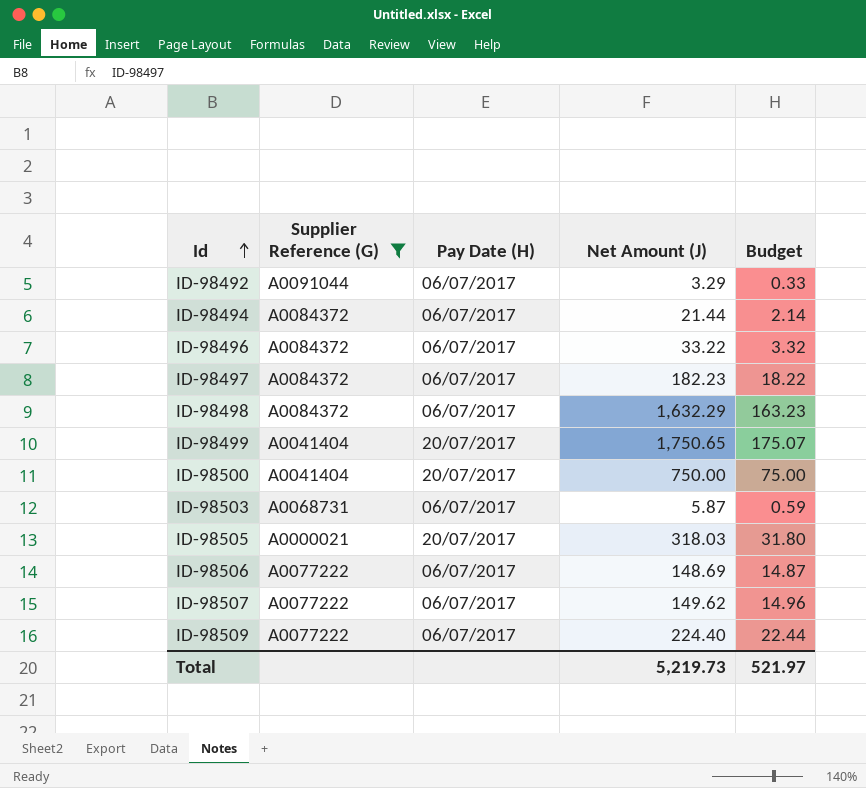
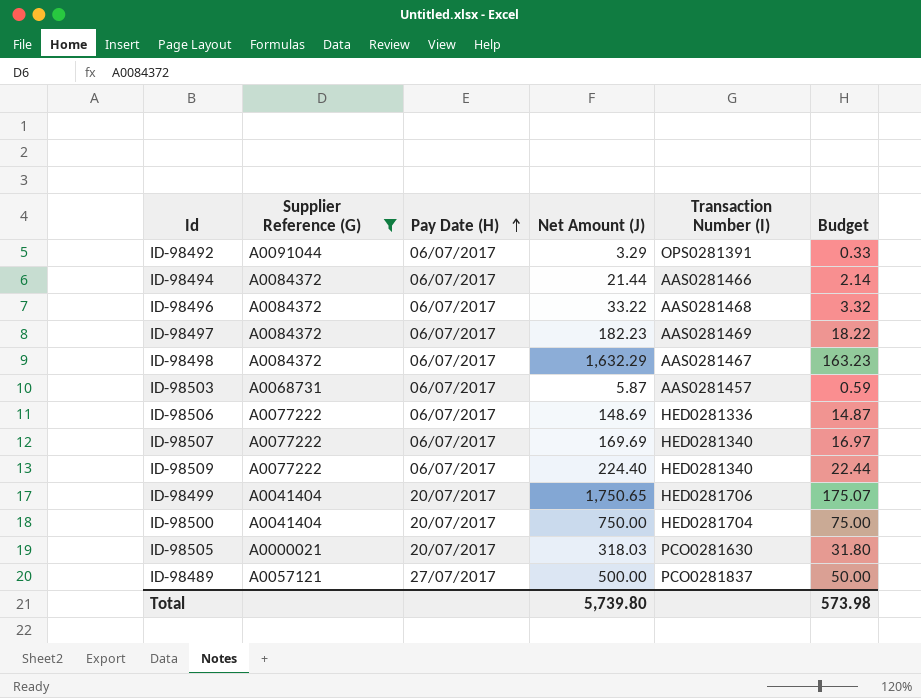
row order: Id ascending -> Pay Date (H) ascending
column Transaction Number (I) | position: none -> 5
ID-98507 | Net Amount (J): 149.62 -> 169.69
ID-98507 | Budget: 14.96 -> 16.97
row ID-98489: none -> A0057121 | 27/07/2017 | 500.00 | PCO0281837 | 50.00
Total | Net Amount (J): 5,219.73 -> 5,739.80
Total | Budget: 521.97 -> 573.98

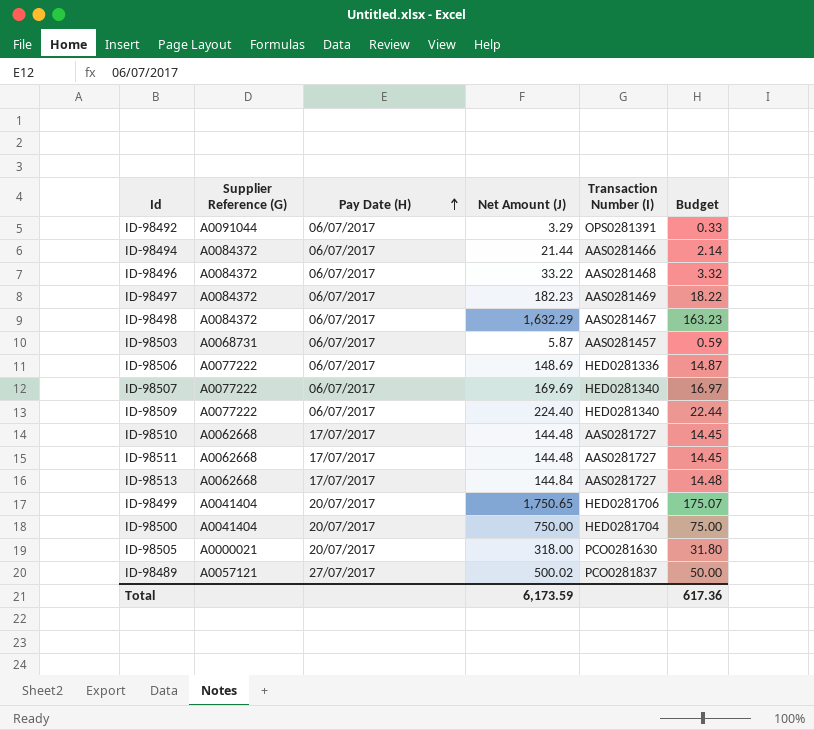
filter: Supplier Reference (G) != A0062668 -> none
ID-98505 | Net Amount (J): 318.03 -> 318.00
ID-98489 | Net Amount (J): 500.00 -> 500.02
Total | Net Amount (J): 5,739.80 -> 6,173.59
Total | Budget: 573.98 -> 617.36

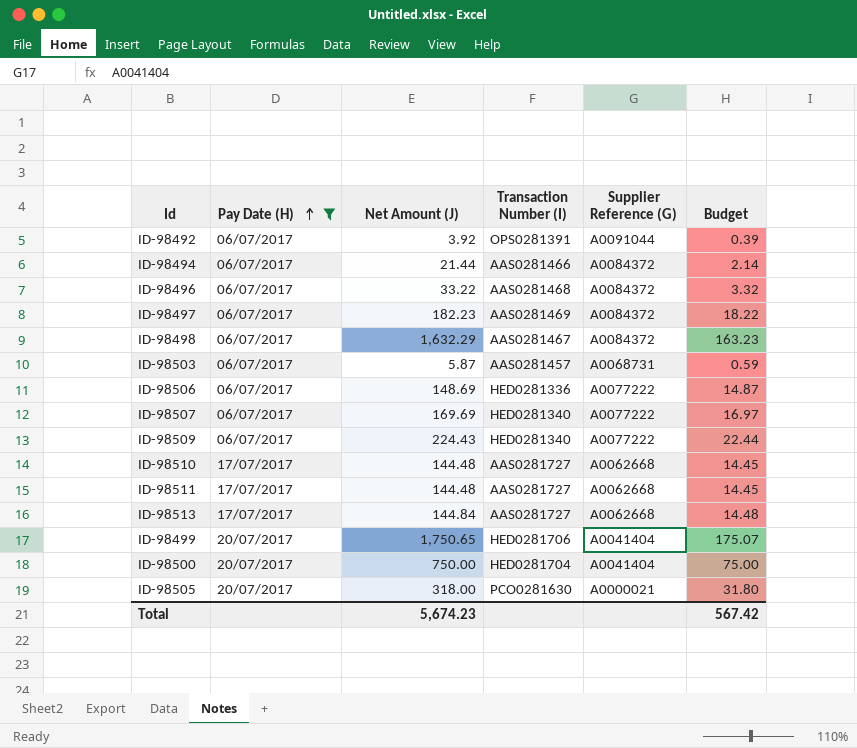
filter: none -> Pay Date (H) != 27/07/2017
column Supplier Reference (G) | position: 2 -> 5
ID-98492 | Net Amount (J): 3.29 -> 3.92
ID-98492 | Budget: 0.33 -> 0.39
ID-98509 | Net Amount (J): 224.40 -> 224.43
Total | Net Amount (J): 6,173.59 -> 5,674.23
Total | Budget: 617.36 -> 567.42

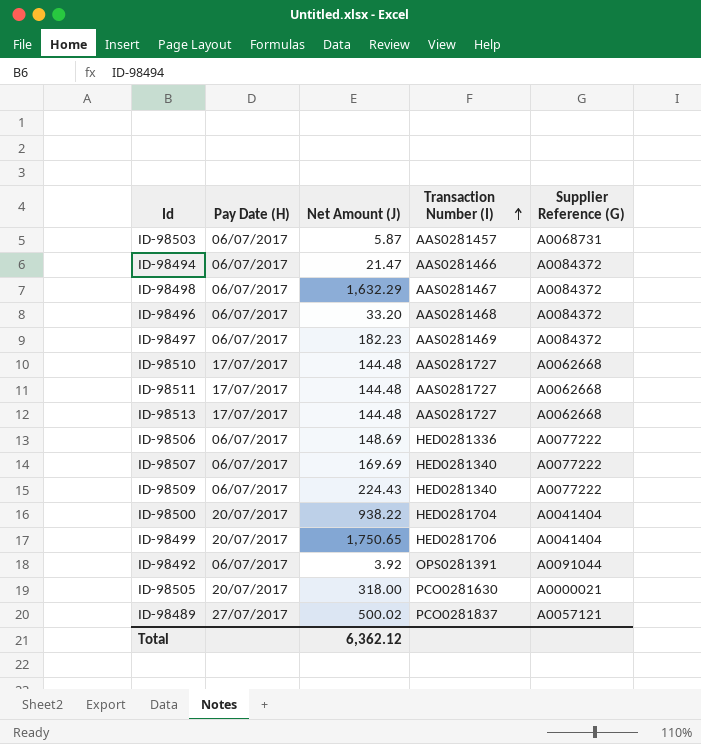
filter: Pay Date (H) != 27/07/2017 -> none
row order: Pay Date (H) ascending -> Transaction Number (I) ascending
column Budget | formula: [Net Amount (J)] * 0.1 -> none
ID-98494 | Net Amount (J): 21.44 -> 21.47
ID-98496 | Net Amount (J): 33.22 -> 33.20
ID-98513 | Net Amount (J): 144.84 -> 144.48
ID-98500 | Net Amount (J): 750.00 -> 938.22
Total | Net Amount (J): 5,674.23 -> 6,362.12

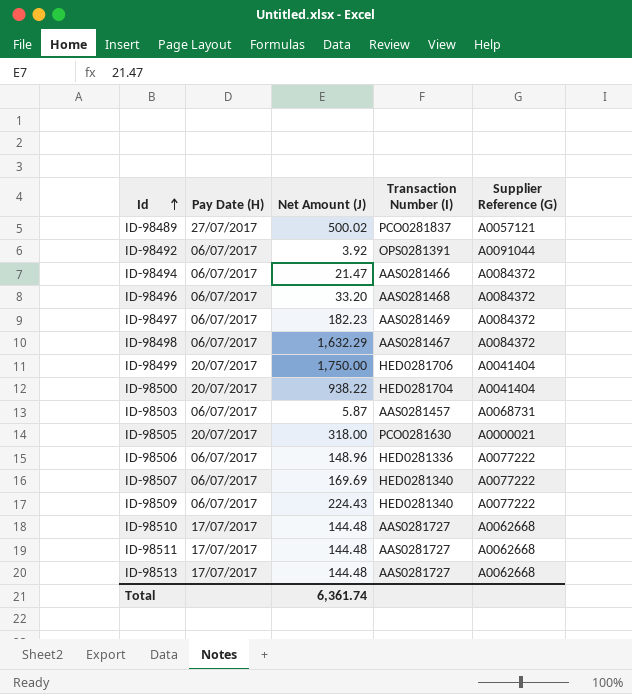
row order: Transaction Number (I) ascending -> Id ascending
ID-98499 | Net Amount (J): 1,750.65 -> 1,750.00
ID-98506 | Net Amount (J): 148.69 -> 148.96
Total | Net Amount (J): 6,362.12 -> 6,361.74

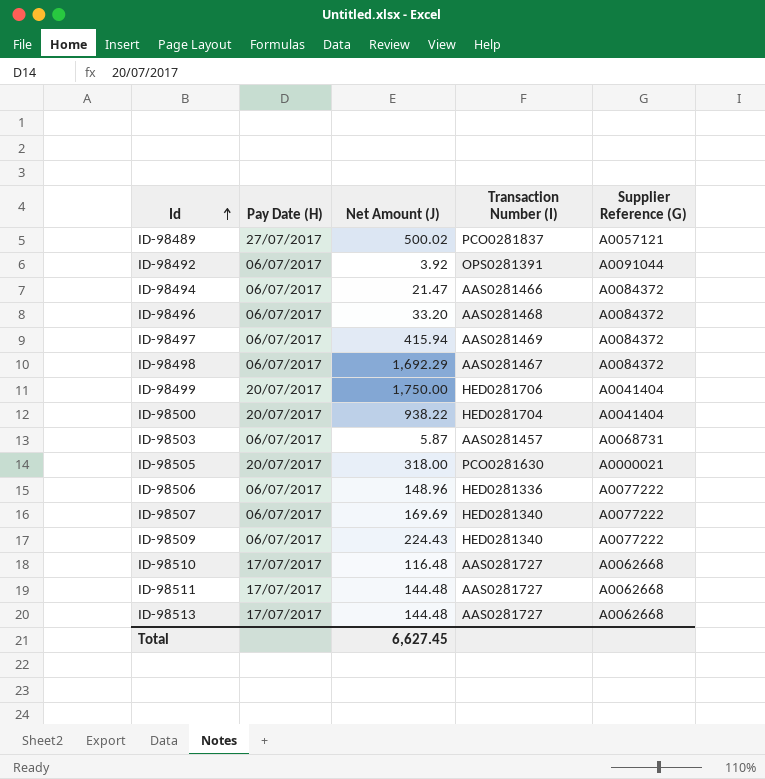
ID-98497 | Net Amount (J): 182.23 -> 415.94
ID-98498 | Net Amount (J): 1,632.29 -> 1,692.29
ID-98510 | Net Amount (J): 144.48 -> 116.48
Total | Net Amount (J): 6,361.74 -> 6,627.45

